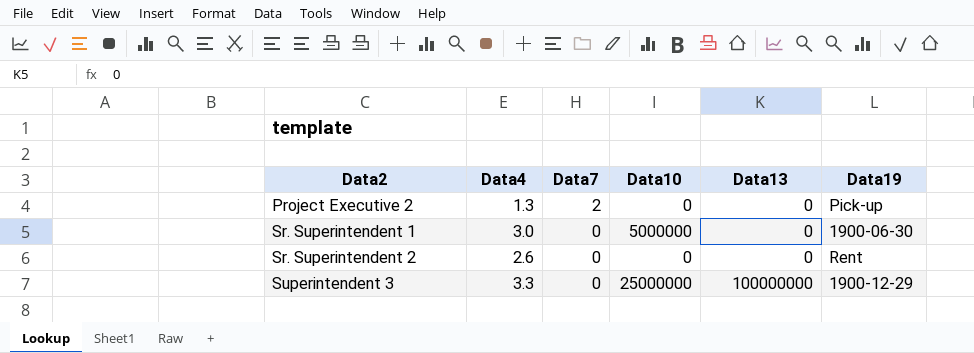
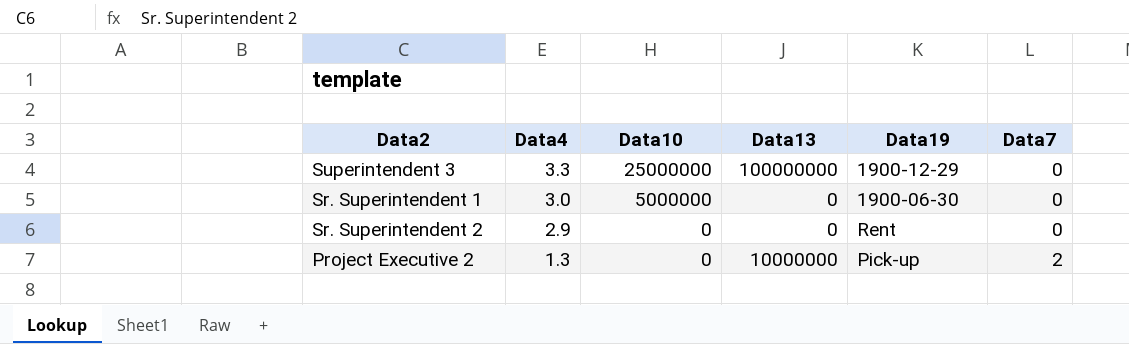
row order: Data2 ascending -> Data4 descending
column Data7 | position: 3 -> 6
Sr. Superintendent 2 | Data4: 2.6 -> 2.9
Project Executive 2 | Data13: 0 -> 10000000

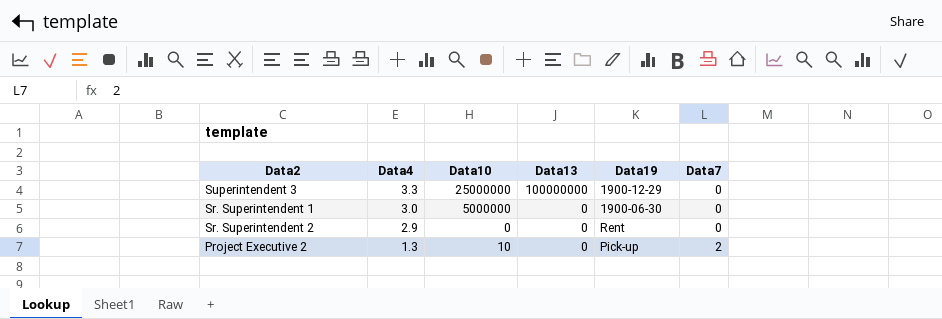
Project Executive 2 | Data10: 0 -> 10
Project Executive 2 | Data13: 10000000 -> 0

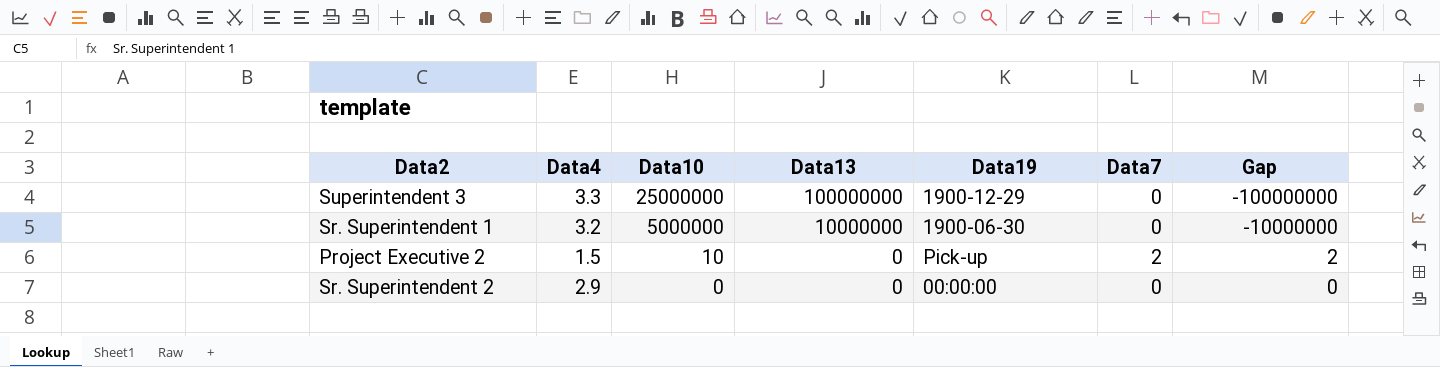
row order: Data4 descending -> Data10 descending
column Gap | formula: none -> [Data7] - [Data13]
Sr. Superintendent 1 | Data4: 3.0 -> 3.2
Sr. Superintendent 1 | Data13: 0 -> 10000000
Project Executive 2 | Data4: 1.3 -> 1.5
Sr. Superintendent 2 | Data19: Rent -> 00:00:00

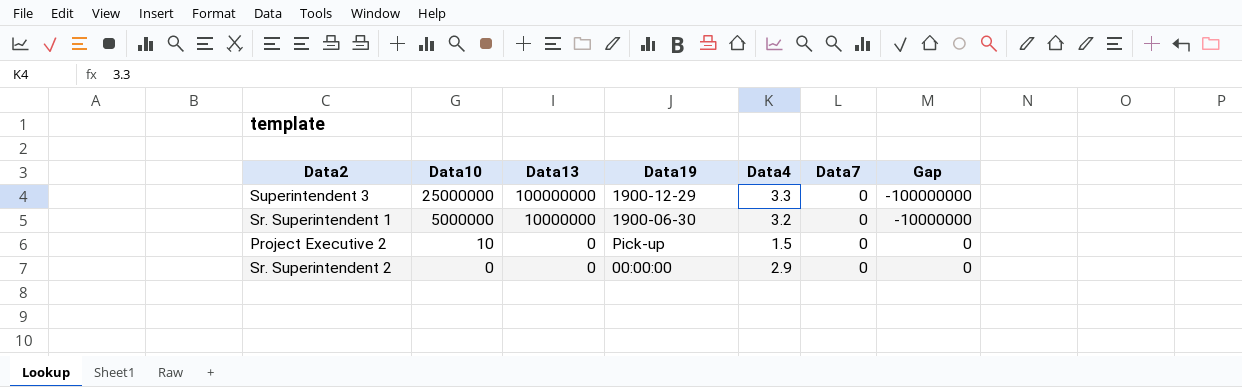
column Data4 | position: 2 -> 5
Project Executive 2 | Data7: 2 -> 0
Project Executive 2 | Gap: 2 -> 0

